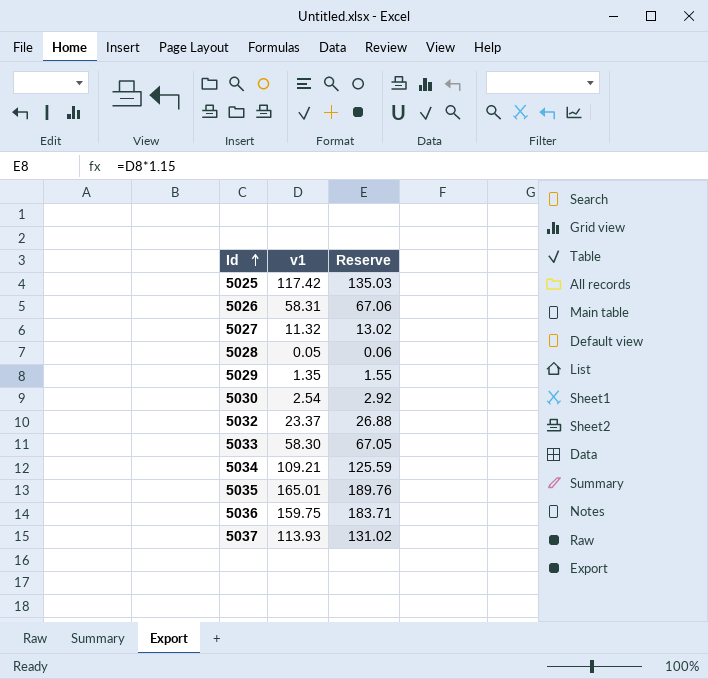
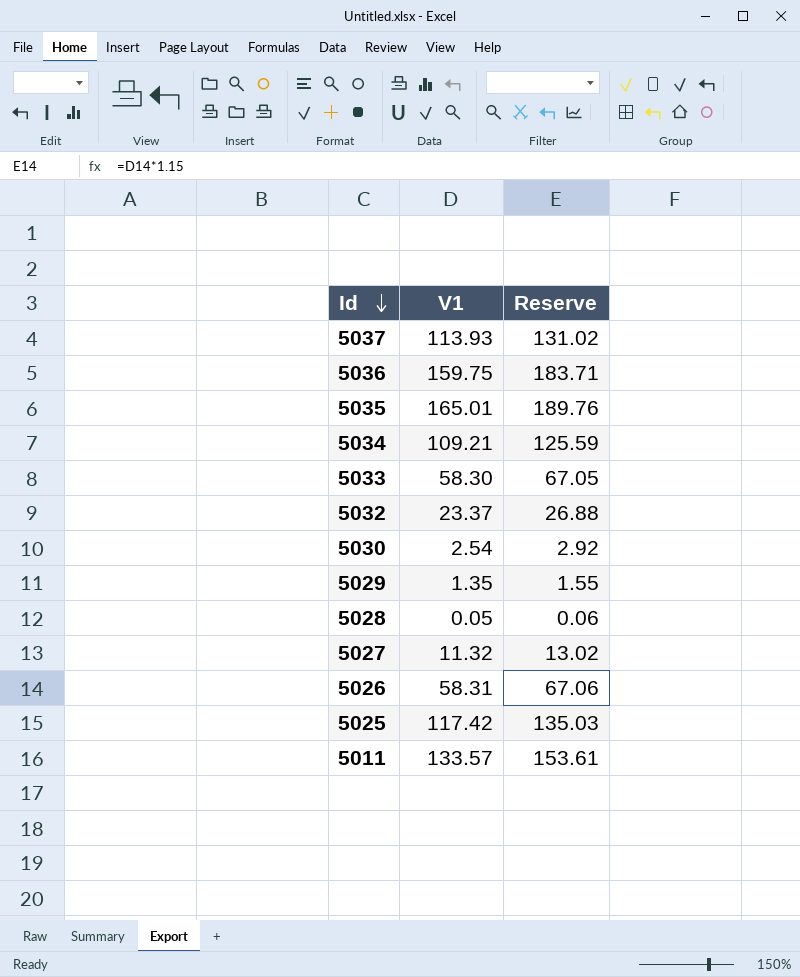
row order: Id ascending -> Id descending
column name: v1 -> V1
row 5011: none -> 133.57 | 153.61

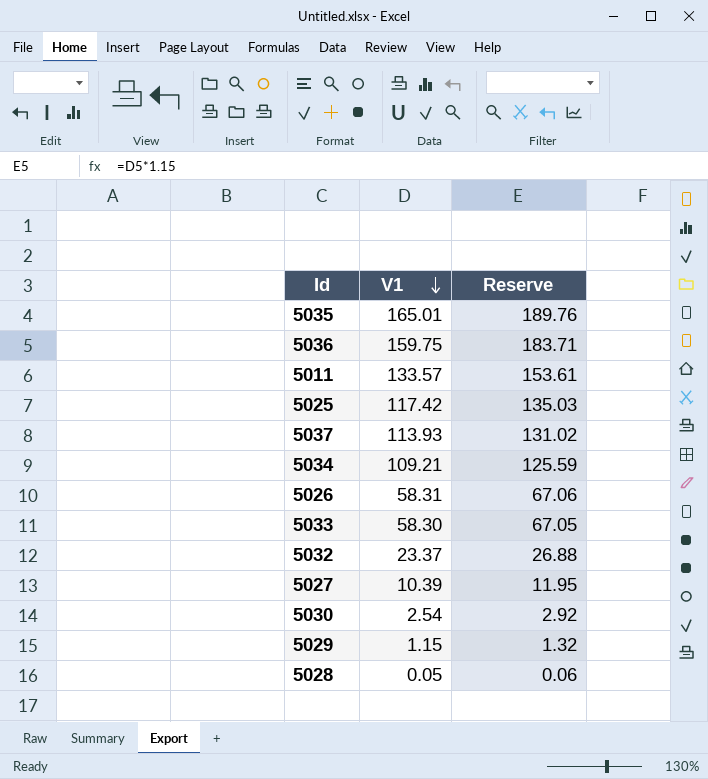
row order: Id descending -> V1 descending
5027 | V1: 11.32 -> 10.39
5027 | Reserve: 13.02 -> 11.95
5029 | V1: 1.35 -> 1.15
5029 | Reserve: 1.55 -> 1.32

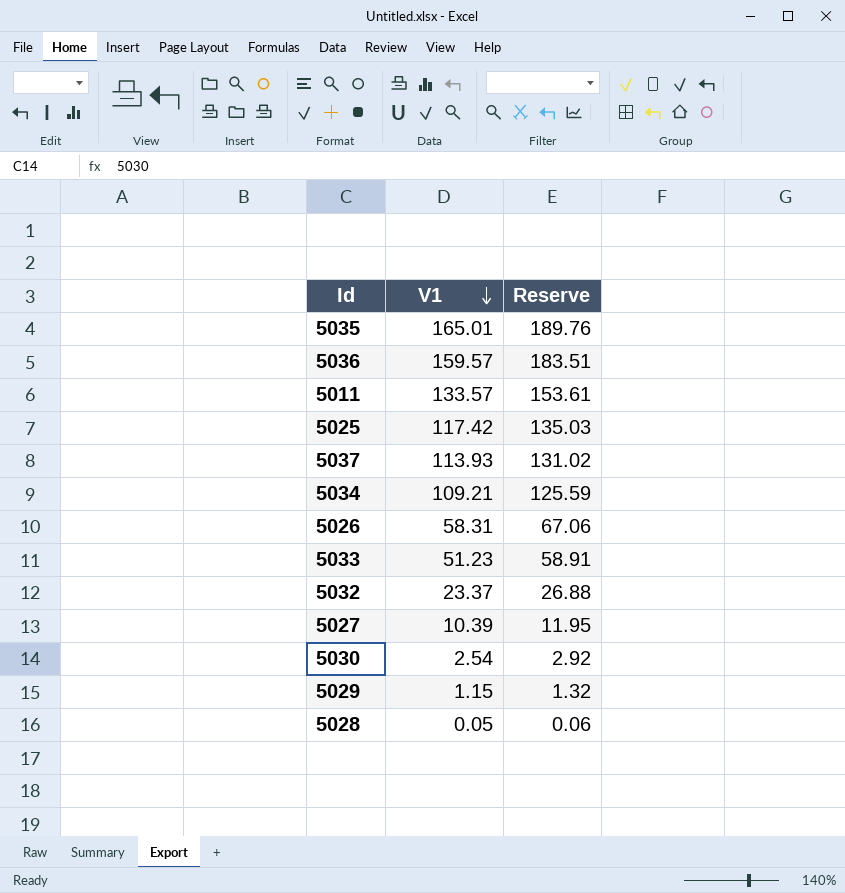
5036 | V1: 159.75 -> 159.57
5036 | Reserve: 183.71 -> 183.51
5033 | V1: 58.30 -> 51.23
5033 | Reserve: 67.05 -> 58.91

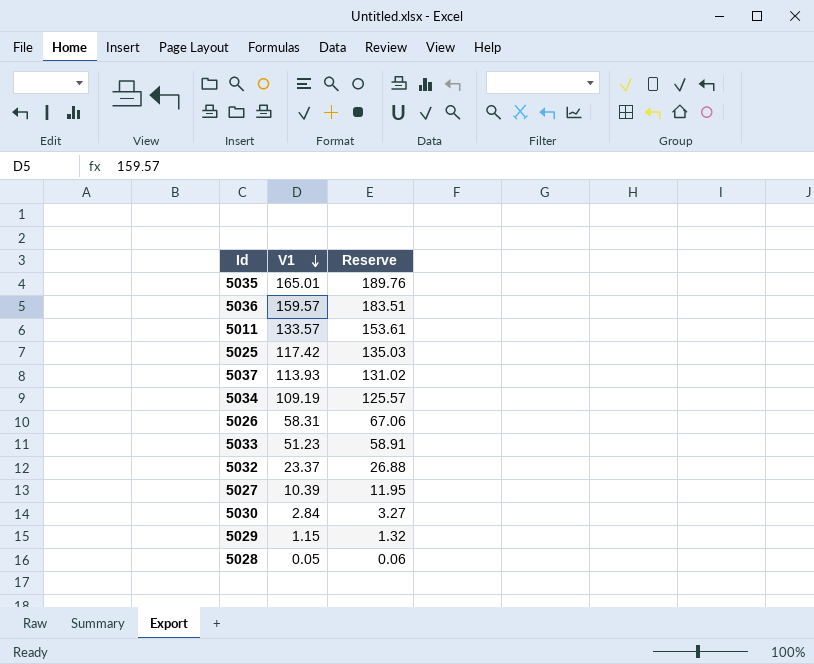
5034 | V1: 109.21 -> 109.19
5034 | Reserve: 125.59 -> 125.57
5030 | V1: 2.54 -> 2.84
5030 | Reserve: 2.92 -> 3.27

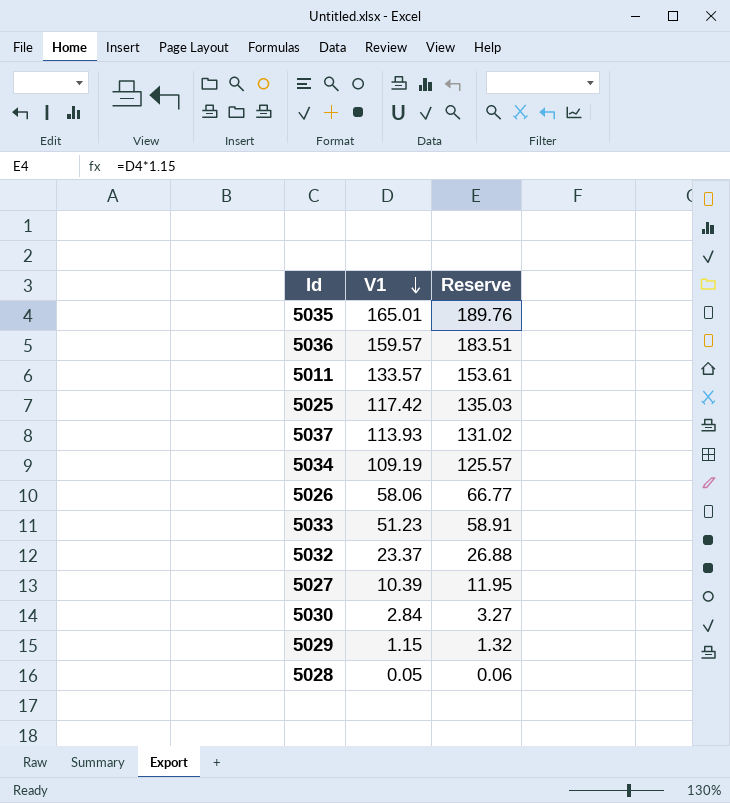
5026 | V1: 58.31 -> 58.06
5026 | Reserve: 67.06 -> 66.77

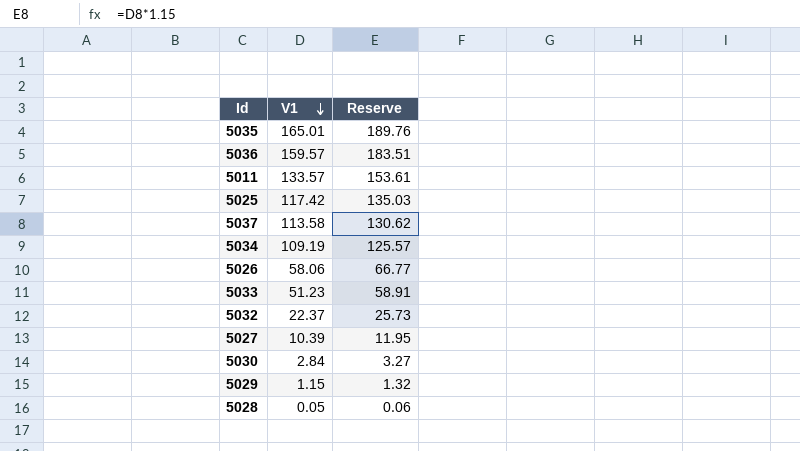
5037 | V1: 113.93 -> 113.58
5037 | Reserve: 131.02 -> 130.62
5032 | V1: 23.37 -> 22.37
5032 | Reserve: 26.88 -> 25.73

